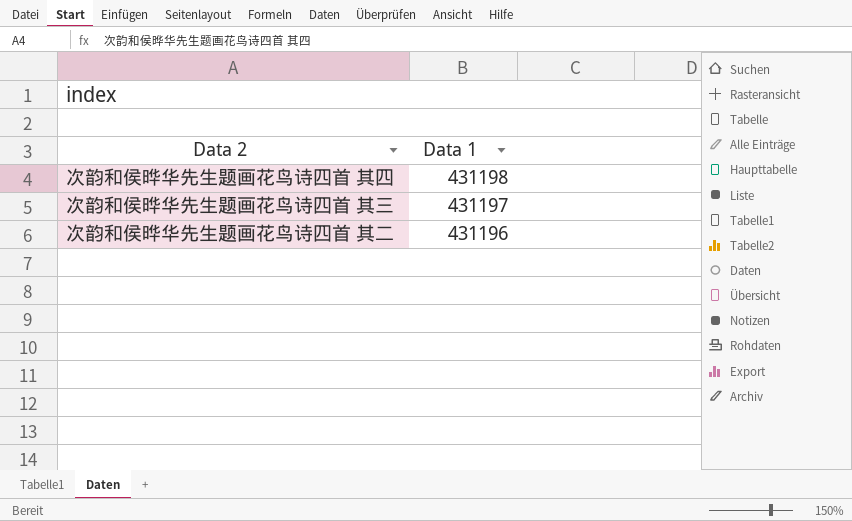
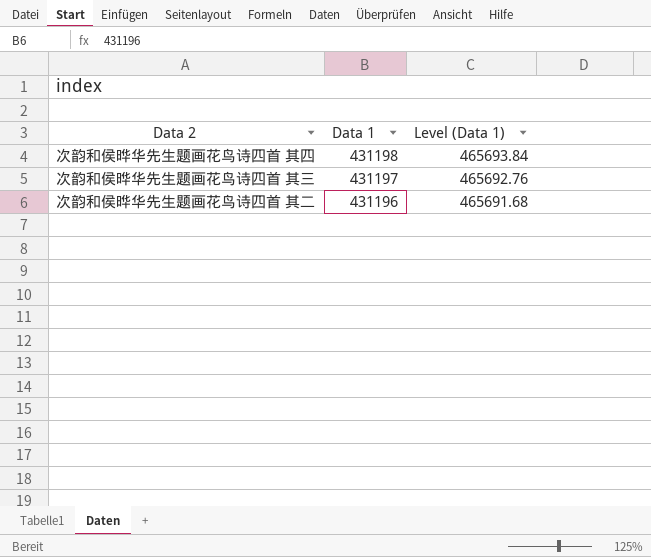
column Level (Data 1) | formula: none -> [Data 1] * 1.08

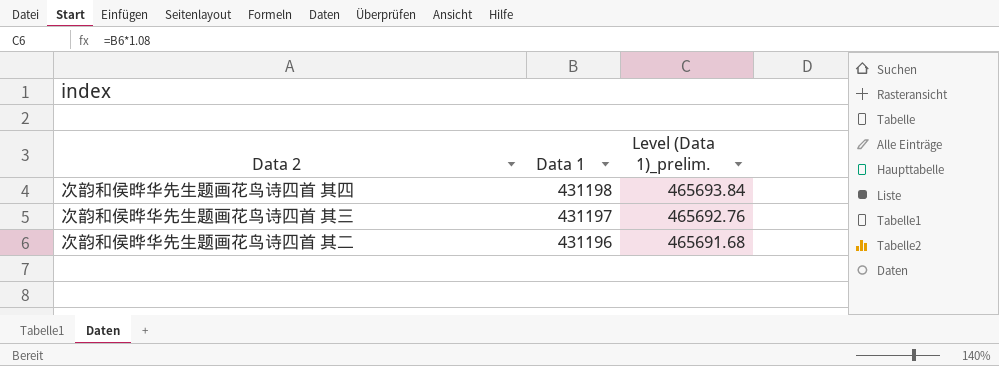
column name: Level (Data 1) -> Level (Data 1)_prelim.

